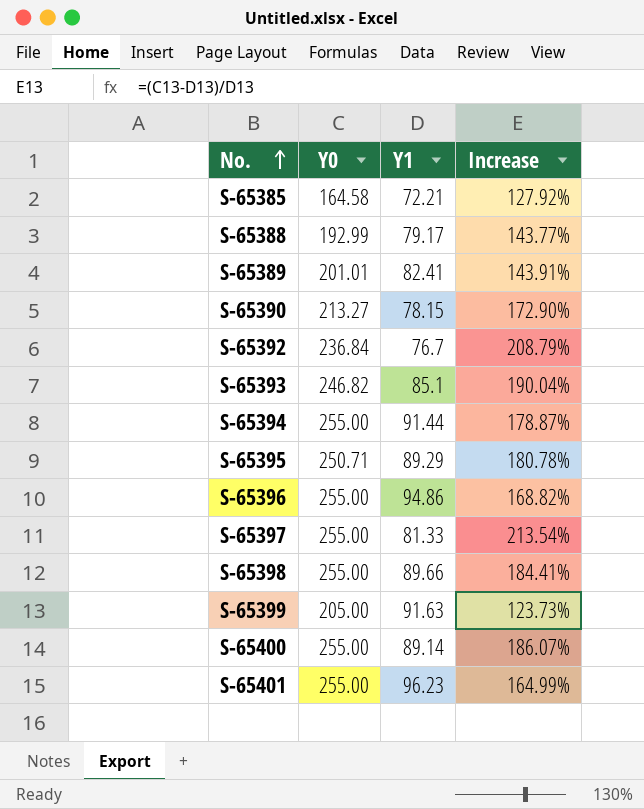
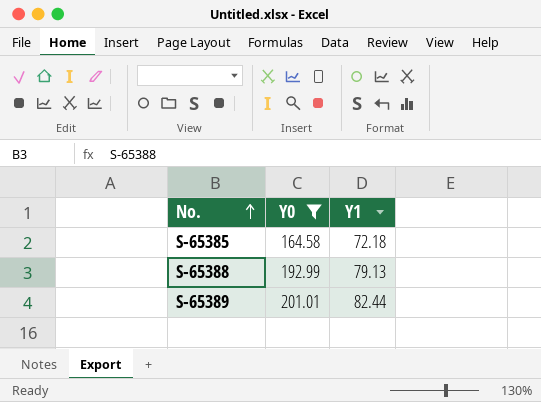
filter: none -> Y0 <= 201.01
column Increase | formula: ([Y0] - [Y1]) / [Y1] -> none
S-65385 | Y1: 72.21 -> 72.18
S-65388 | Y1: 79.17 -> 79.13
S-65389 | Y1: 82.41 -> 82.44

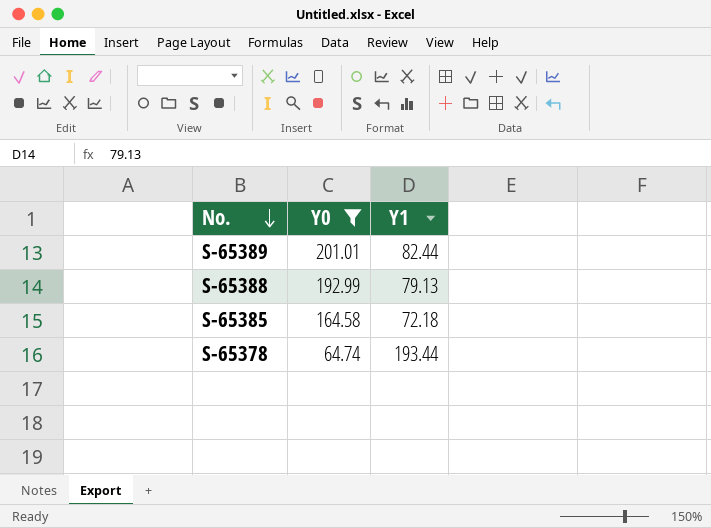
row order: No. ascending -> No. descending
row S-65378: none -> 64.74 | 193.44

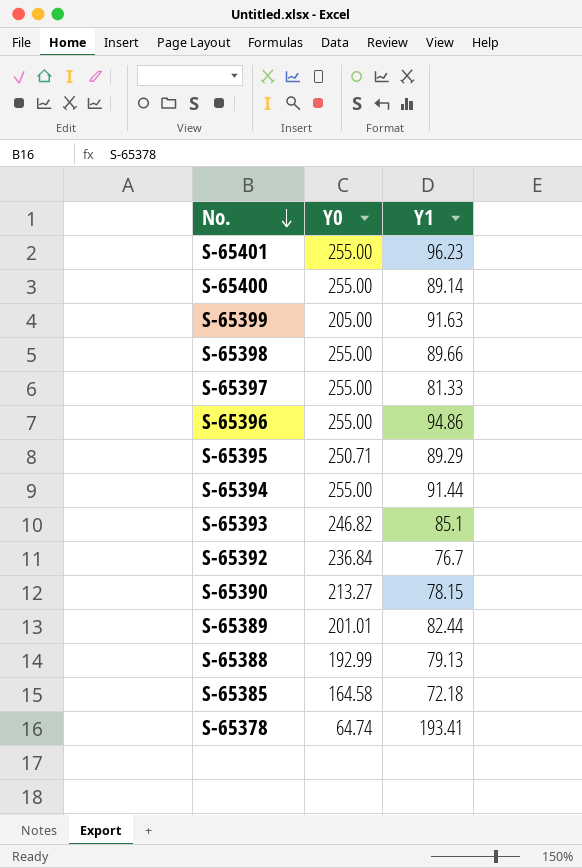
filter: Y0 <= 201.01 -> none
S-65378 | Y1: 193.44 -> 193.41

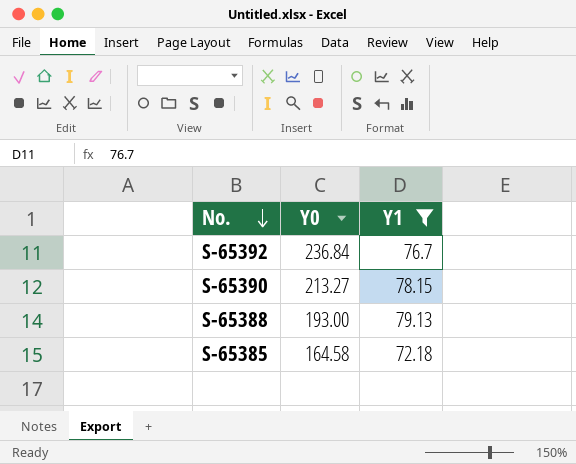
filter: none -> Y1 <= 79.13
S-65388 | Y0: 192.99 -> 193.00

